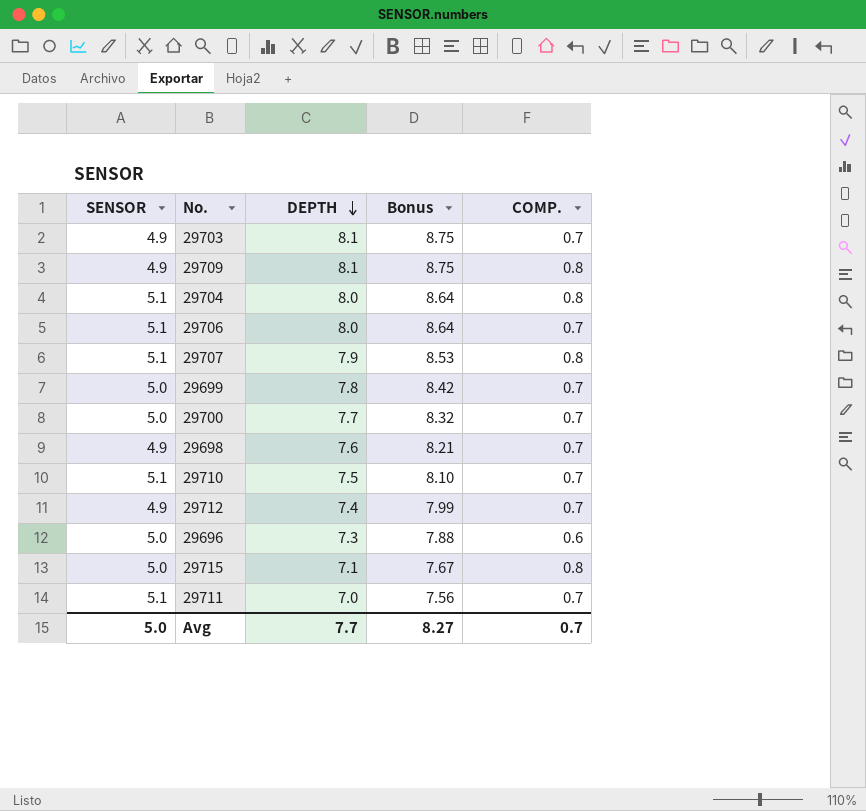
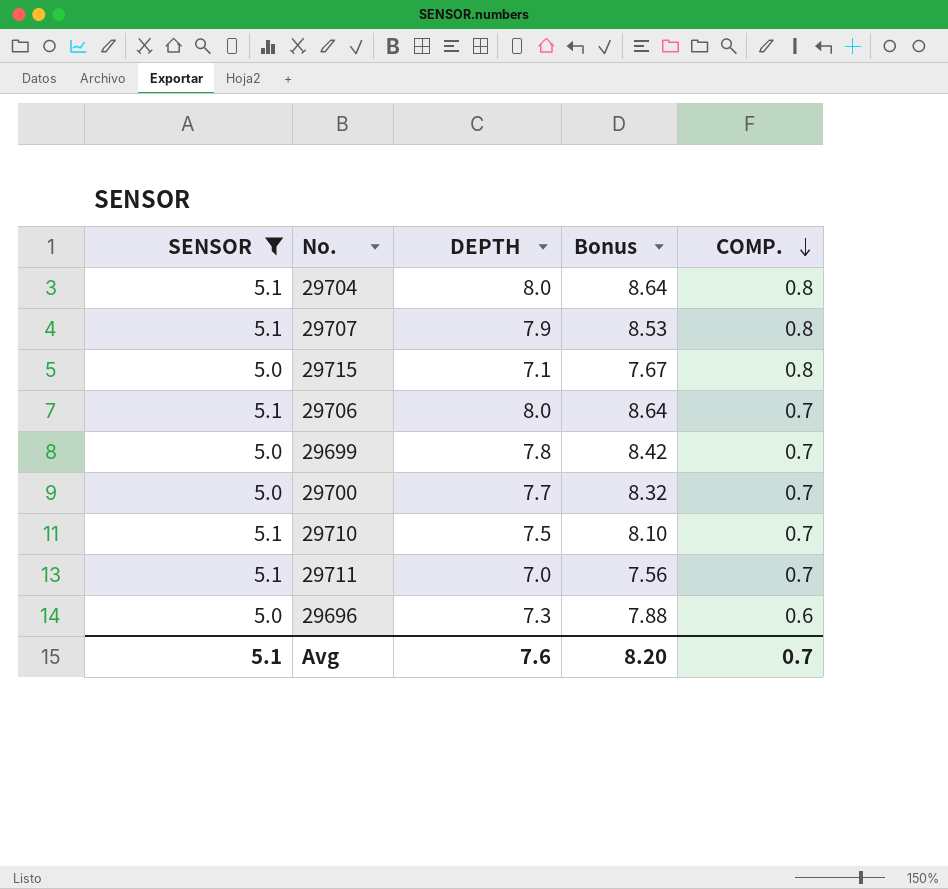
filter: none -> SENSOR != 4.9
row order: DEPTH descending -> COMP. descending
Avg | SENSOR: 5.0 -> 5.1
Avg | DEPTH: 7.7 -> 7.6
Avg | Bonus: 8.27 -> 8.20

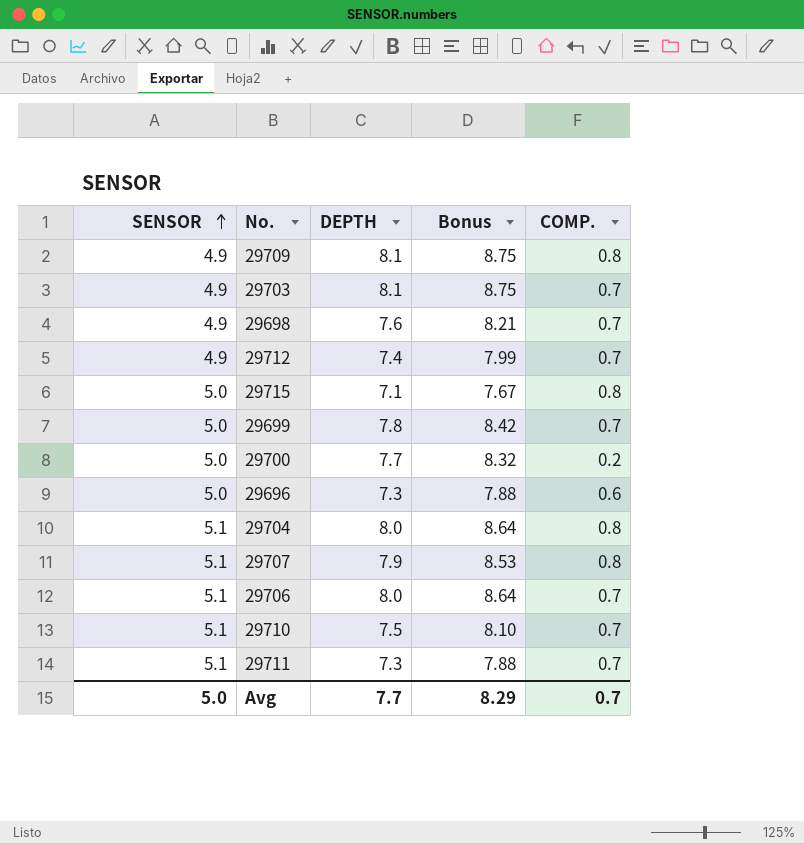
filter: SENSOR != 4.9 -> none
row order: COMP. descending -> SENSOR ascending
29700 | COMP.: 0.7 -> 0.2
29711 | DEPTH: 7.0 -> 7.3
29711 | Bonus: 7.56 -> 7.88
Avg | SENSOR: 5.1 -> 5.0
Avg | DEPTH: 7.6 -> 7.7
Avg | Bonus: 8.20 -> 8.29

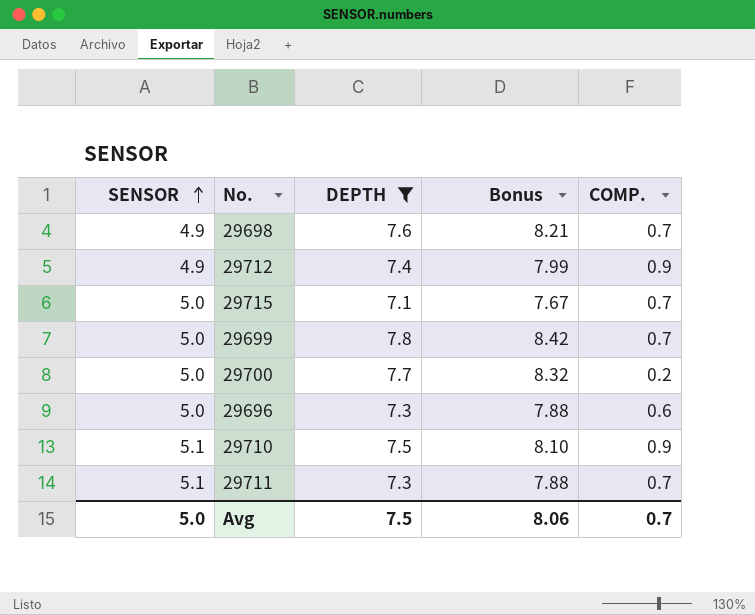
filter: none -> DEPTH <= 7.8
29712 | COMP.: 0.7 -> 0.9
29715 | COMP.: 0.8 -> 0.7
29710 | COMP.: 0.7 -> 0.9
Avg | DEPTH: 7.7 -> 7.5
Avg | Bonus: 8.29 -> 8.06

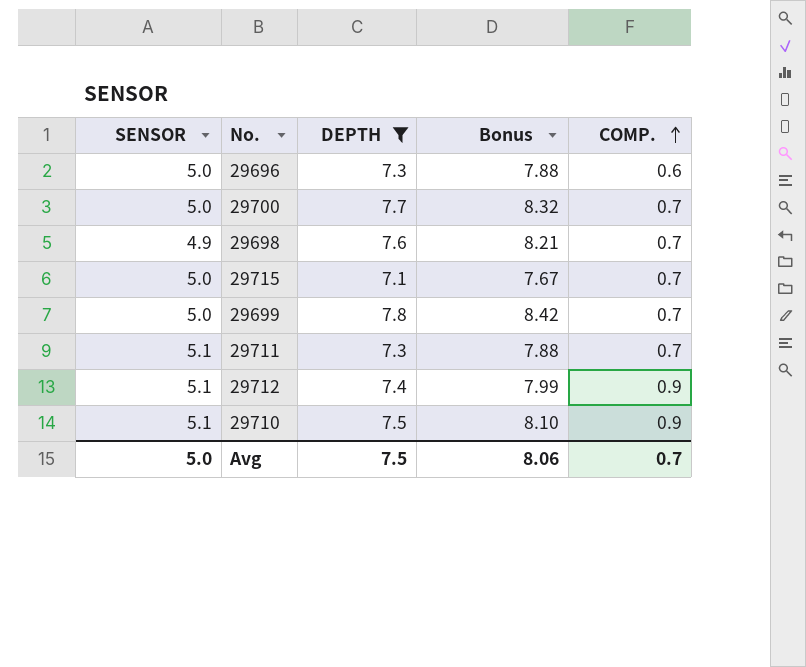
row order: SENSOR ascending -> COMP. ascending
29700 | COMP.: 0.2 -> 0.7
29712 | SENSOR: 4.9 -> 5.1

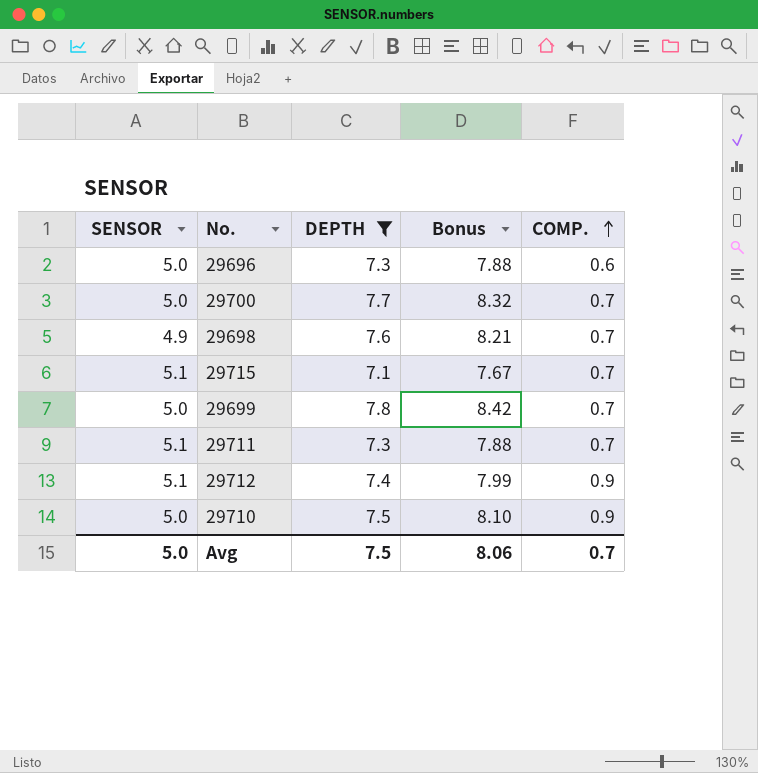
29715 | SENSOR: 5.0 -> 5.1
29710 | SENSOR: 5.1 -> 5.0

